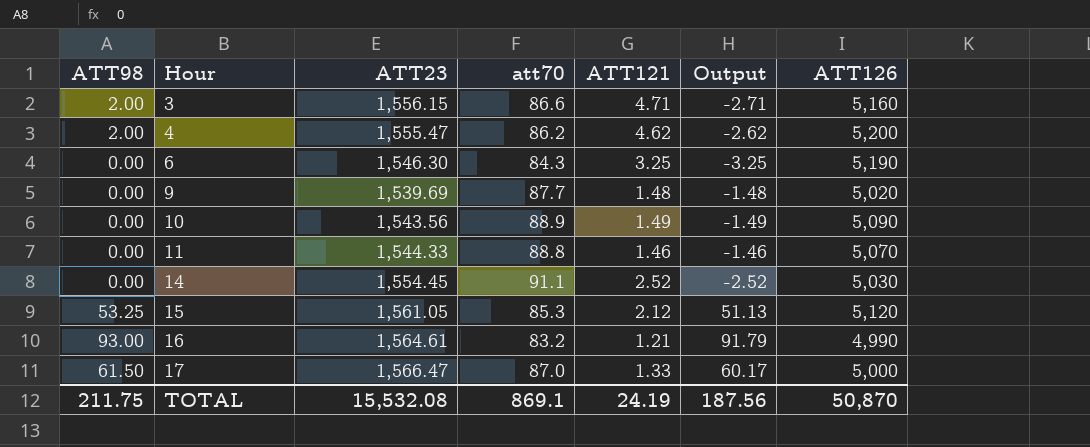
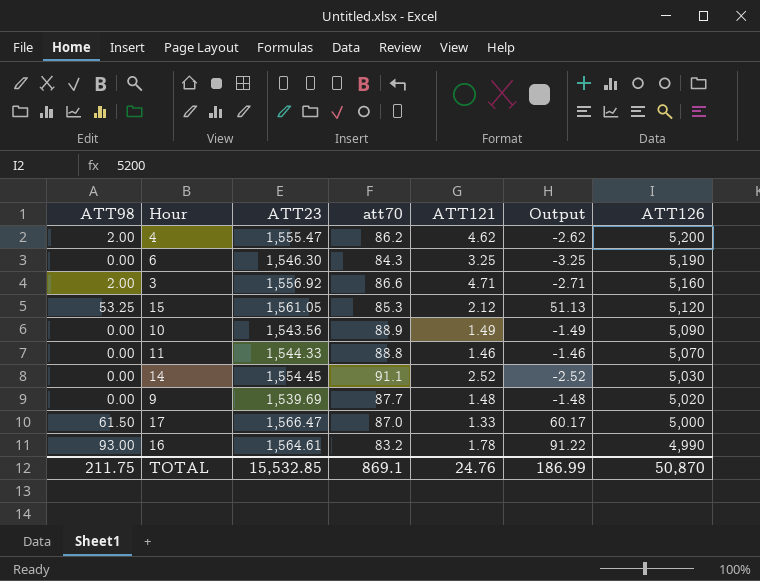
row order: Hour ascending -> ATT126 descending
3 | ATT23: 1,556.15 -> 1,556.92
16 | ATT121: 1.21 -> 1.78
16 | Output: 91.79 -> 91.22
TOTAL | ATT23: 15,532.08 -> 15,532.85
TOTAL | ATT121: 24.19 -> 24.76
TOTAL | Output: 187.56 -> 186.99

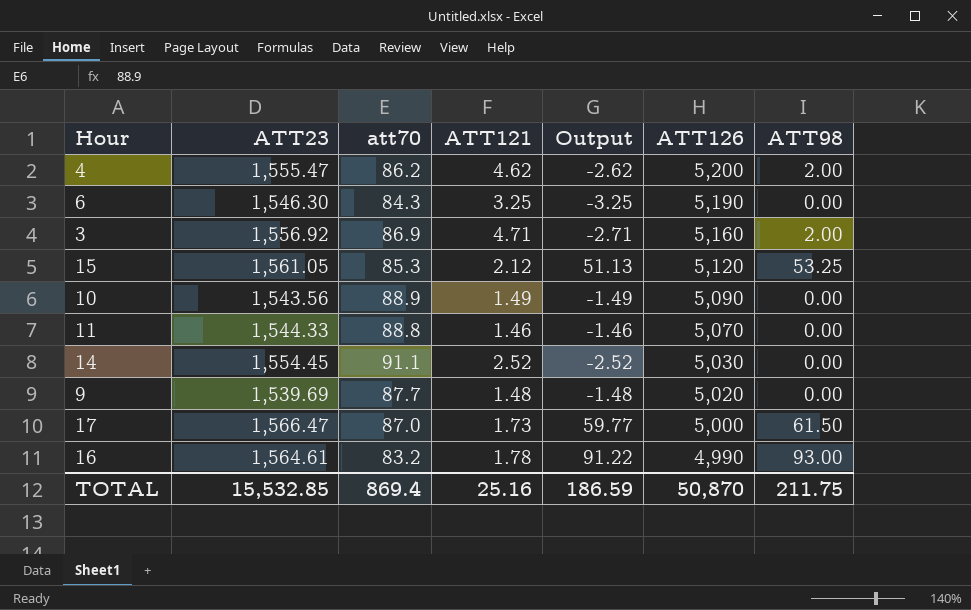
column ATT98 | position: 1 -> 7
3 | att70: 86.6 -> 86.9
17 | ATT121: 1.33 -> 1.73
17 | Output: 60.17 -> 59.77
TOTAL | att70: 869.1 -> 869.4
TOTAL | ATT121: 24.76 -> 25.16
TOTAL | Output: 186.99 -> 186.59

